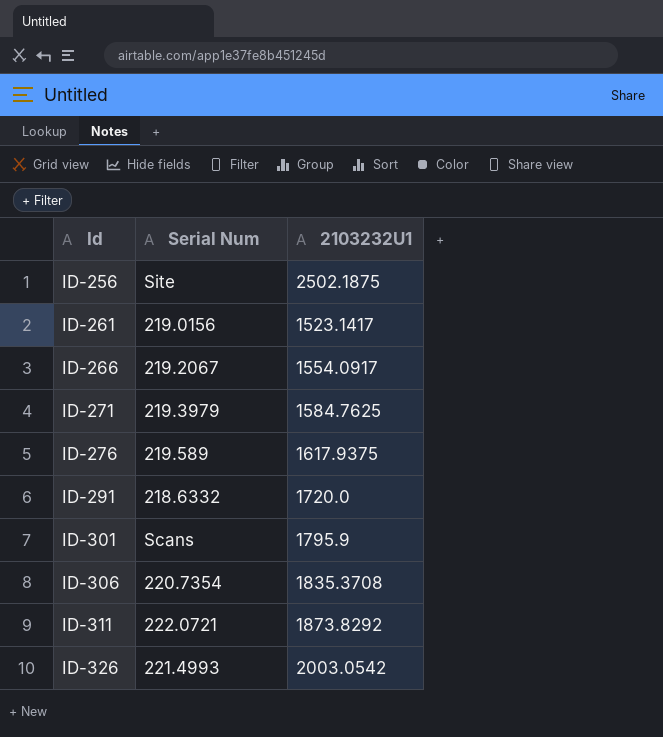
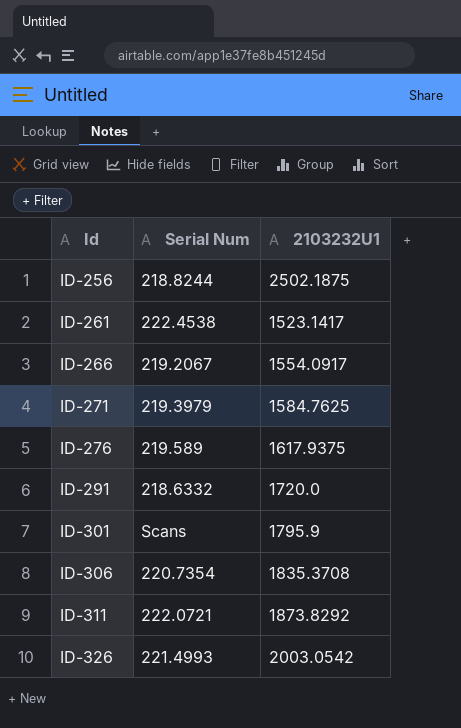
ID-256 | Serial Num: Site -> 218.8244
ID-261 | Serial Num: 219.0156 -> 222.4538

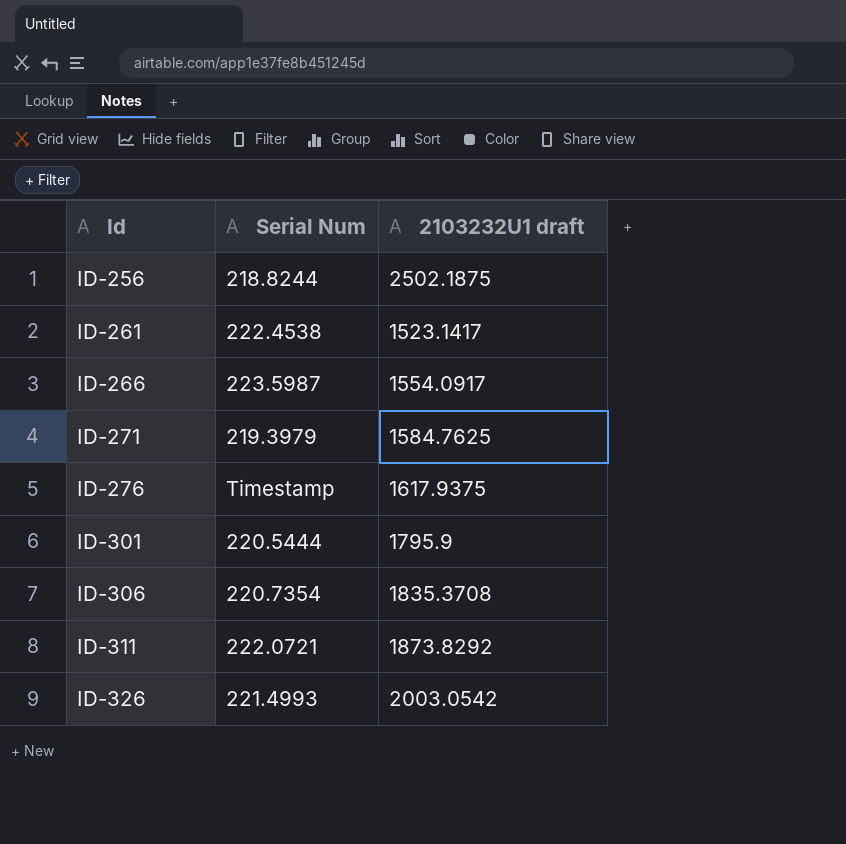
column name: 2103232U1 -> 2103232U1 draft
row ID-291: 218.6332 | 1720.0 -> none
ID-266 | Serial Num: 219.2067 -> 223.5987
ID-276 | Serial Num: 219.589 -> Timestamp
ID-301 | Serial Num: Scans -> 220.5444

